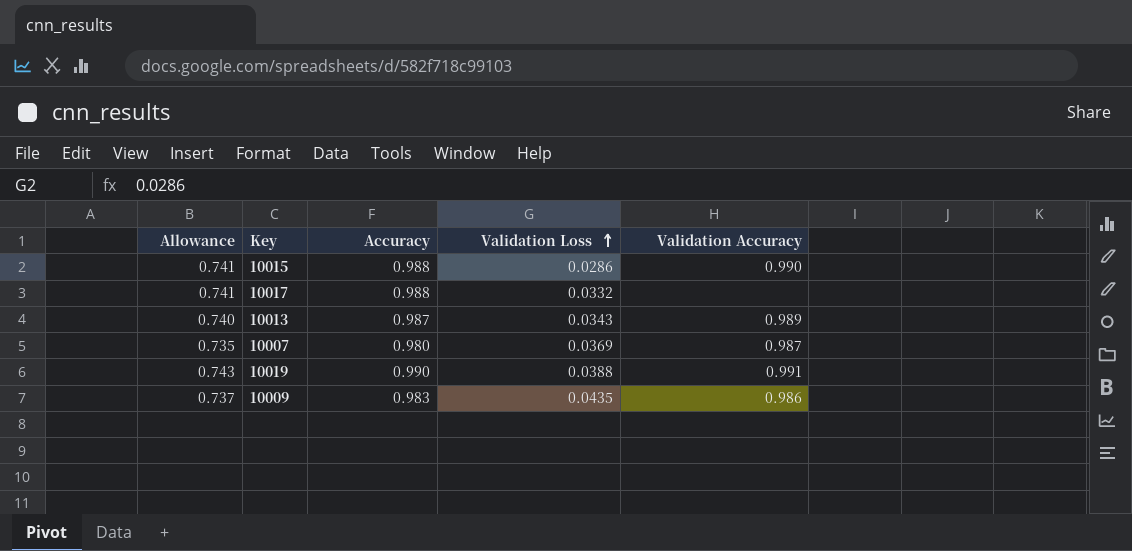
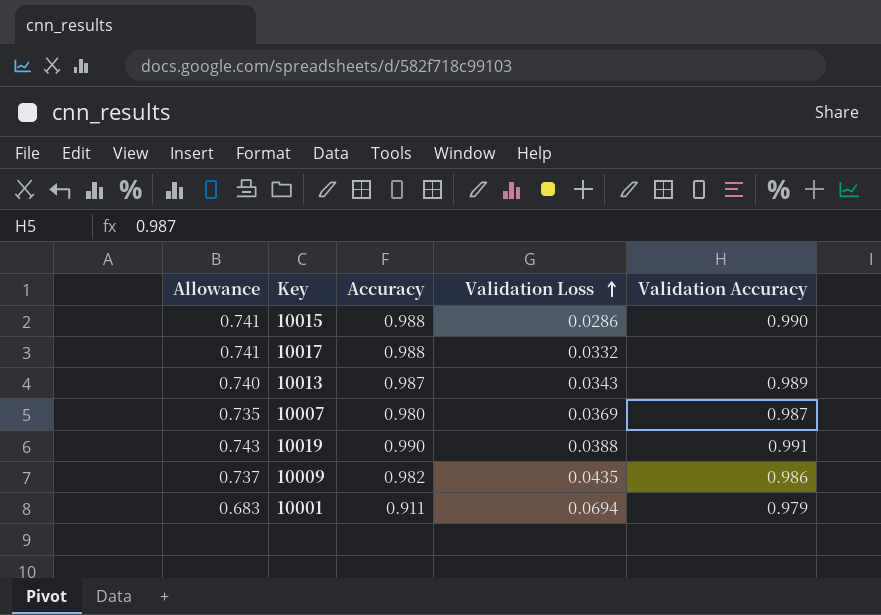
10009 | Accuracy: 0.983 -> 0.982
row 10001: none -> 0.683 | 0.911 | 0.0694 | 0.979

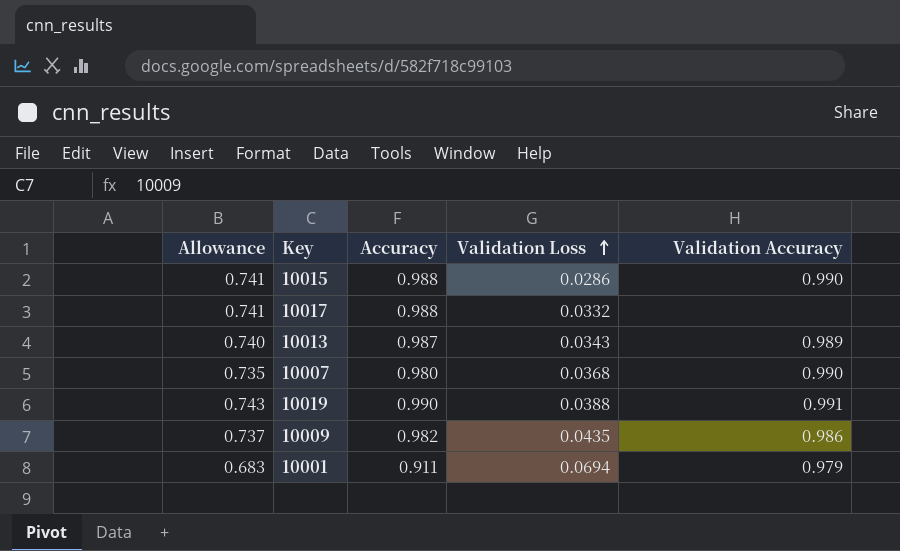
10007 | Validation Loss: 0.0369 -> 0.0368
10007 | Validation Accuracy: 0.987 -> 0.990

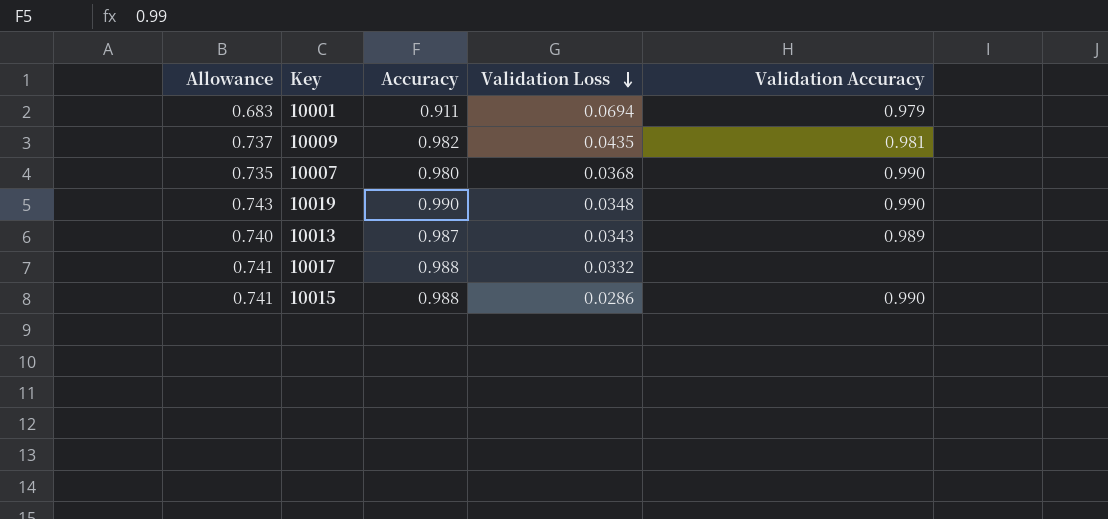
row order: Validation Loss ascending -> Validation Loss descending
10009 | Validation Accuracy: 0.986 -> 0.981
10019 | Validation Loss: 0.0388 -> 0.0348
10019 | Validation Accuracy: 0.991 -> 0.990

